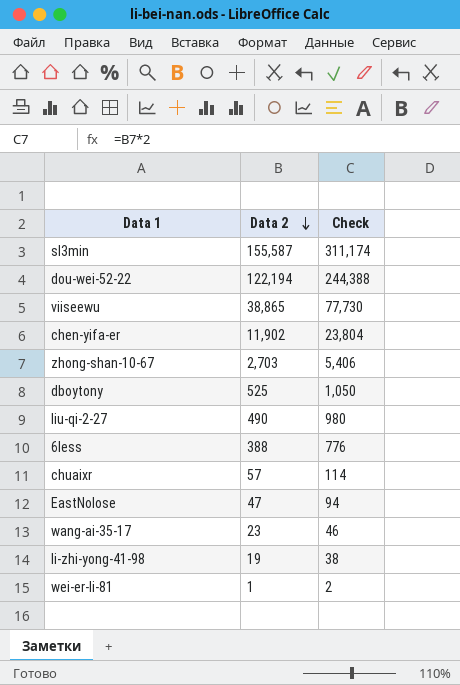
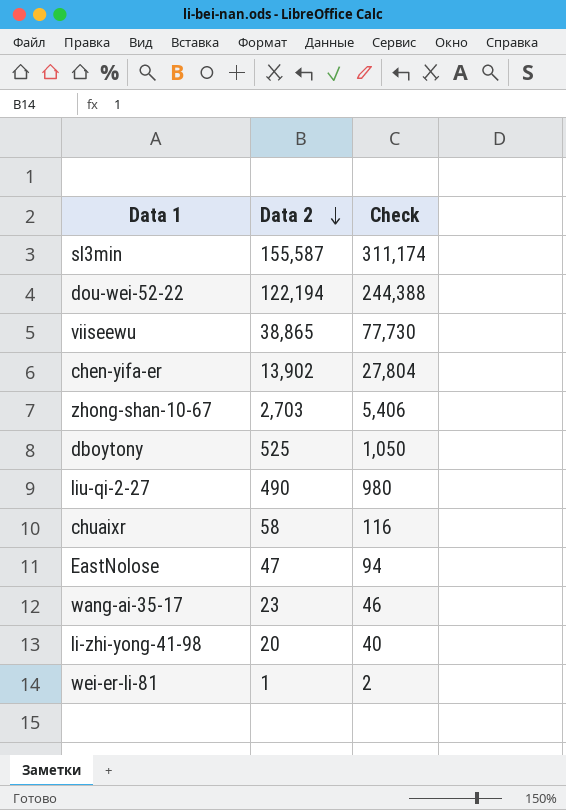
row 6less: 388 | 776 -> none
chen-yifa-er | Data 2: 11,902 -> 13,902
chen-yifa-er | Check: 23,804 -> 27,804
chuaixr | Data 2: 57 -> 58
chuaixr | Check: 114 -> 116
li-zhi-yong-41-98 | Data 2: 19 -> 20
li-zhi-yong-41-98 | Check: 38 -> 40

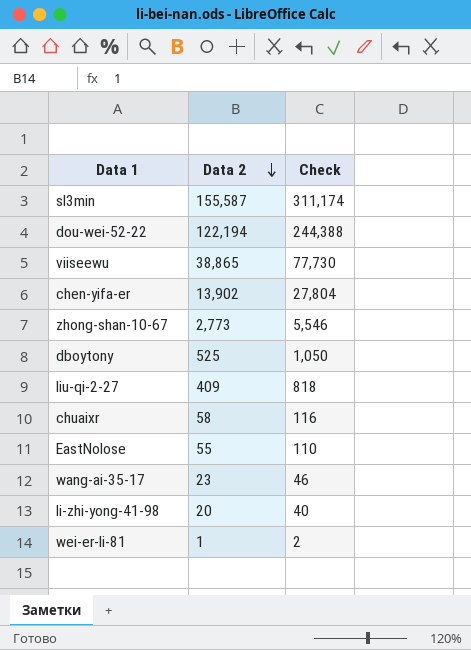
zhong-shan-10-67 | Data 2: 2,703 -> 2,773
zhong-shan-10-67 | Check: 5,406 -> 5,546
liu-qi-2-27 | Data 2: 490 -> 409
liu-qi-2-27 | Check: 980 -> 818
EastNolose | Data 2: 47 -> 55
EastNolose | Check: 94 -> 110

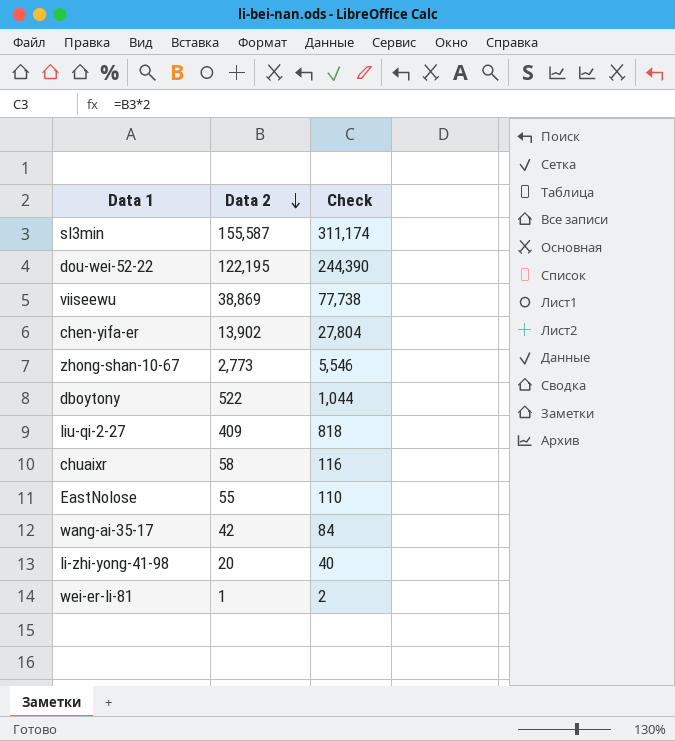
dou-wei-52-22 | Data 2: 122,194 -> 122,195
dou-wei-52-22 | Check: 244,388 -> 244,390
viiseewu | Data 2: 38,865 -> 38,869
viiseewu | Check: 77,730 -> 77,738
dboytony | Data 2: 525 -> 522
dboytony | Check: 1,050 -> 1,044
wang-ai-35-17 | Data 2: 23 -> 42
wang-ai-35-17 | Check: 46 -> 84

